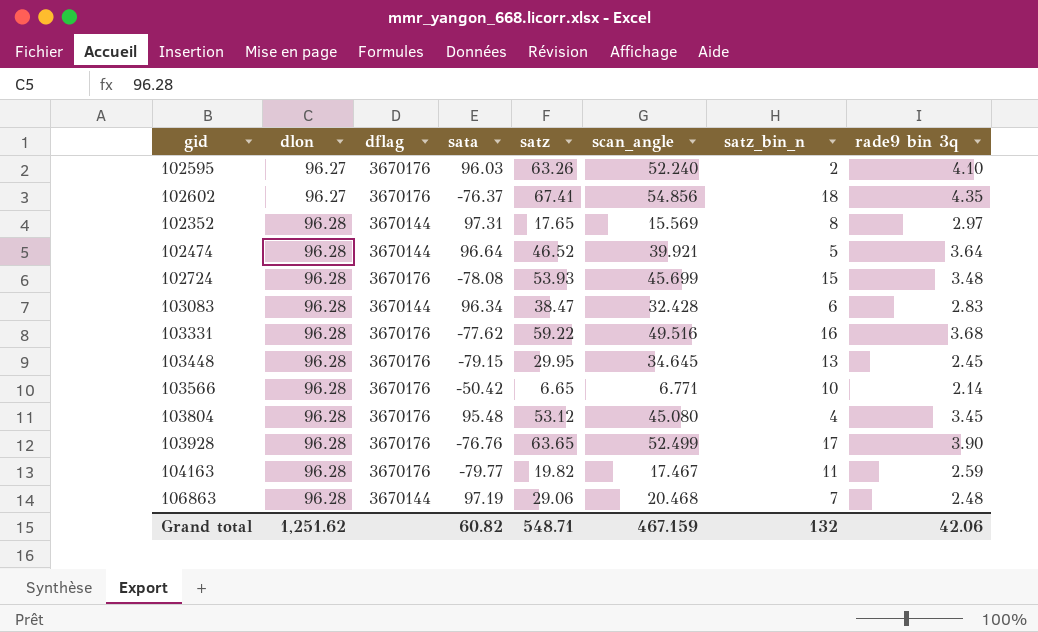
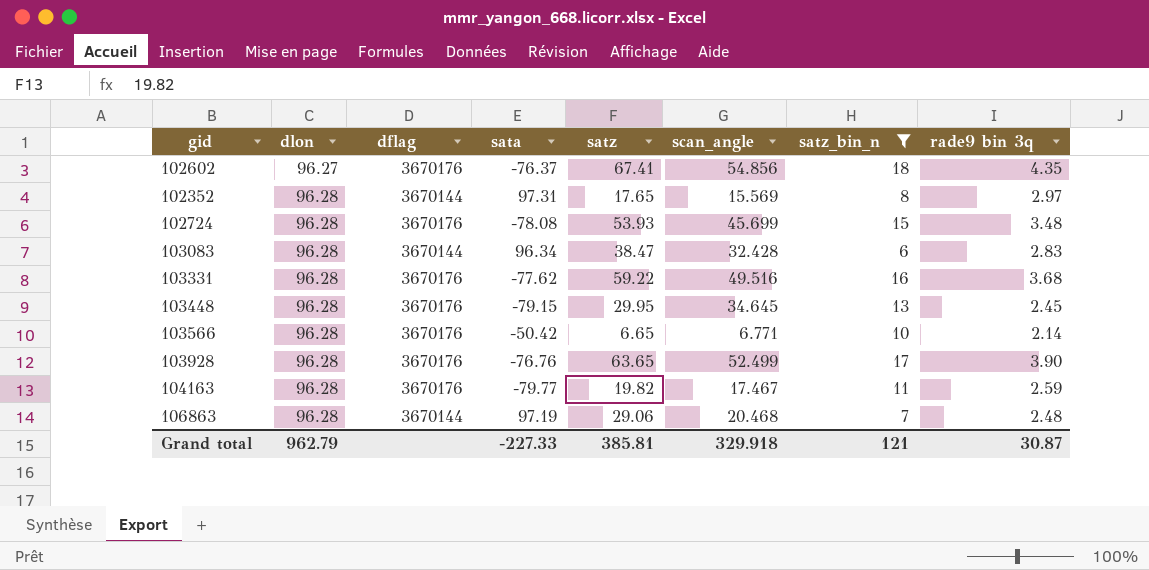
filter: none -> satz_bin_n >= 6
Grand total | dlon: 1,251.62 -> 962.79
Grand total | sata: 60.82 -> -227.33
Grand total | satz: 548.71 -> 385.81
Grand total | scan_angle: 467.159 -> 329.918
Grand total | satz_bin_n: 132 -> 121
Grand total | rade9 bin 3q: 42.06 -> 30.87

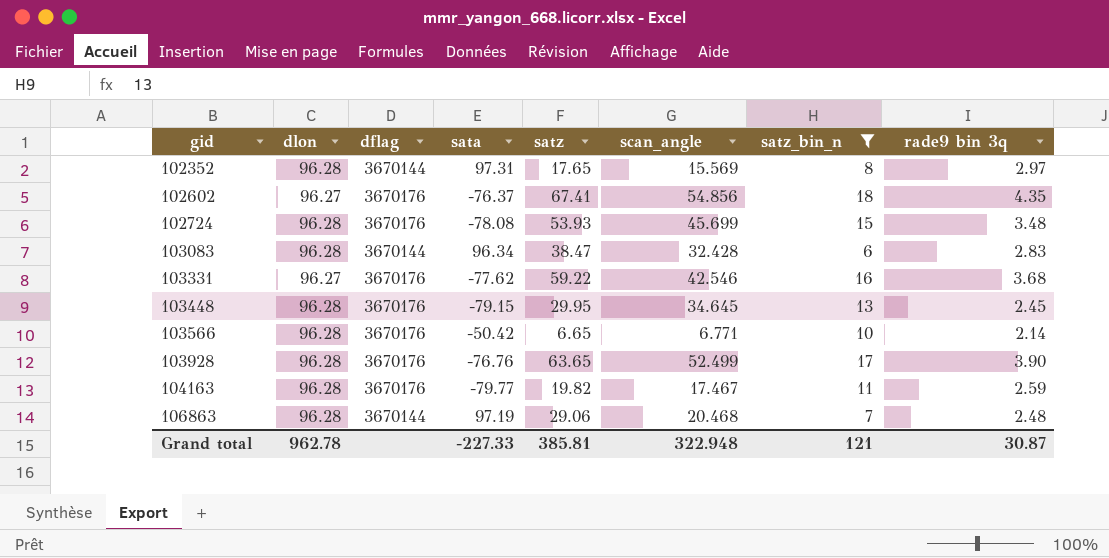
row order: dlon ascending -> gid ascending
103331 | dlon: 96.28 -> 96.27
103331 | scan_angle: 49.516 -> 42.546
Grand total | dlon: 962.79 -> 962.78
Grand total | scan_angle: 329.918 -> 322.948

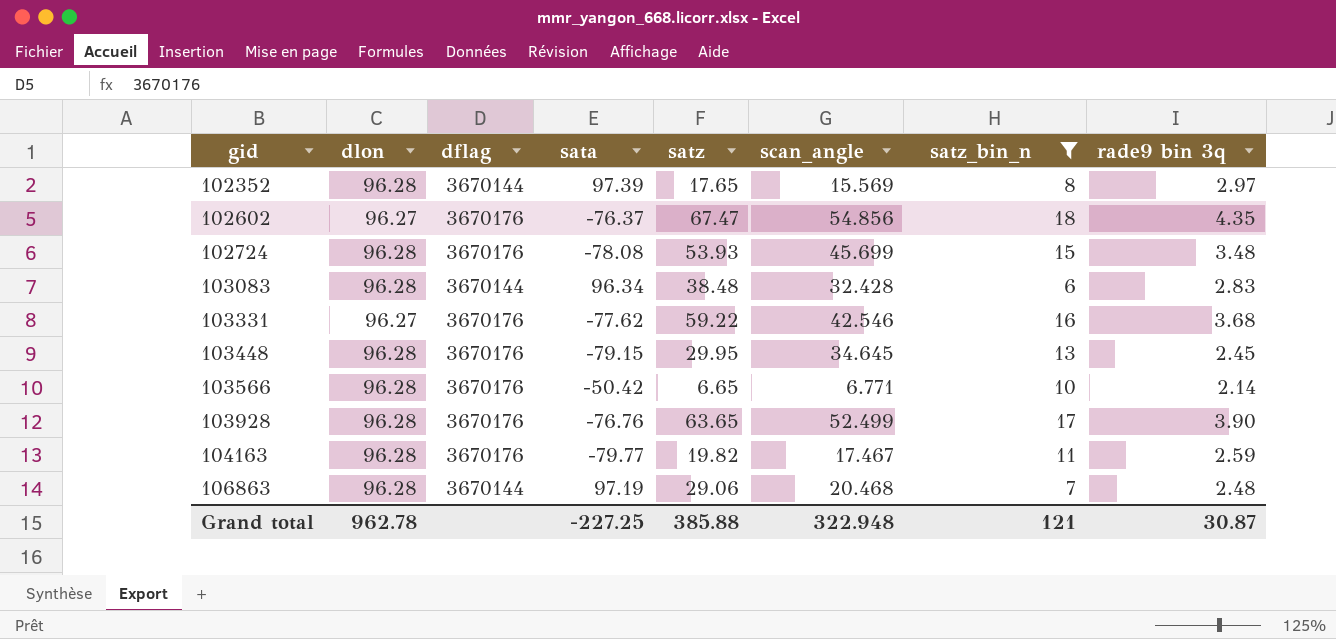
102352 | sata: 97.31 -> 97.39
102602 | satz: 67.41 -> 67.47
103083 | satz: 38.47 -> 38.48
Grand total | sata: -227.33 -> -227.25
Grand total | satz: 385.81 -> 385.88

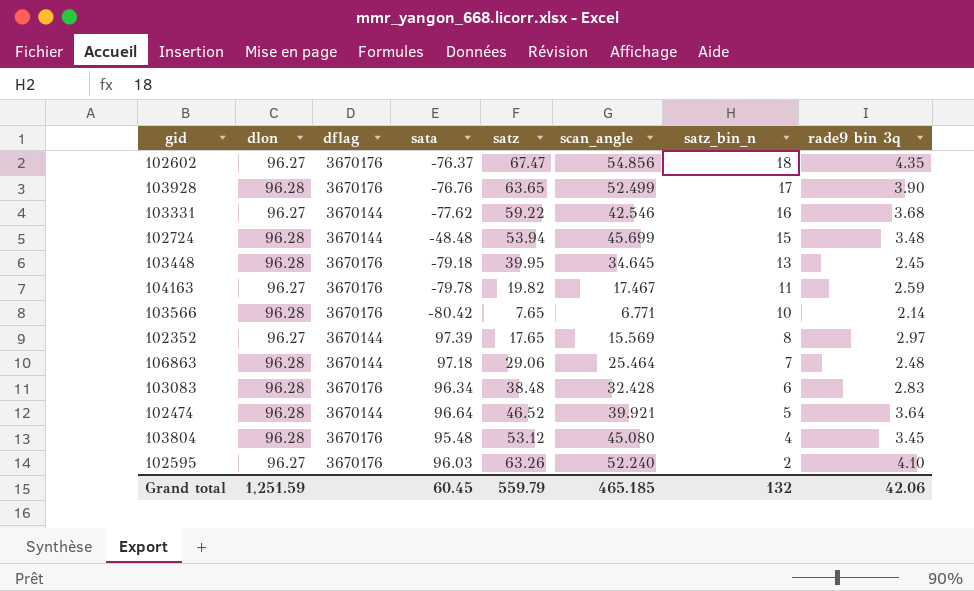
filter: satz_bin_n >= 6 -> none
row order: gid ascending -> satz_bin_n descending
103331 | dflag: 3670176 -> 3670144
102724 | dflag: 3670176 -> 3670144
102724 | sata: -78.08 -> -48.48
102724 | satz: 53.93 -> 53.94
103448 | sata: -79.15 -> -79.18
103448 | satz: 29.95 -> 39.95
104163 | dlon: 96.28 -> 96.27
104163 | sata: -79.77 -> -79.78
103566 | sata: -50.42 -> -80.42
103566 | satz: 6.65 -> 7.65
102352 | dlon: 96.28 -> 96.27
106863 | sata: 97.19 -> 97.18
106863 | scan_angle: 20.468 -> 25.464
103083 | dflag: 3670144 -> 3670176
Grand total | dlon: 962.78 -> 1,251.59
Grand total | sata: -227.25 -> 60.45
Grand total | satz: 385.88 -> 559.79
Grand total | scan_angle: 322.948 -> 465.185
Grand total | satz_bin_n: 121 -> 132
Grand total | rade9 bin 3q: 30.87 -> 42.06

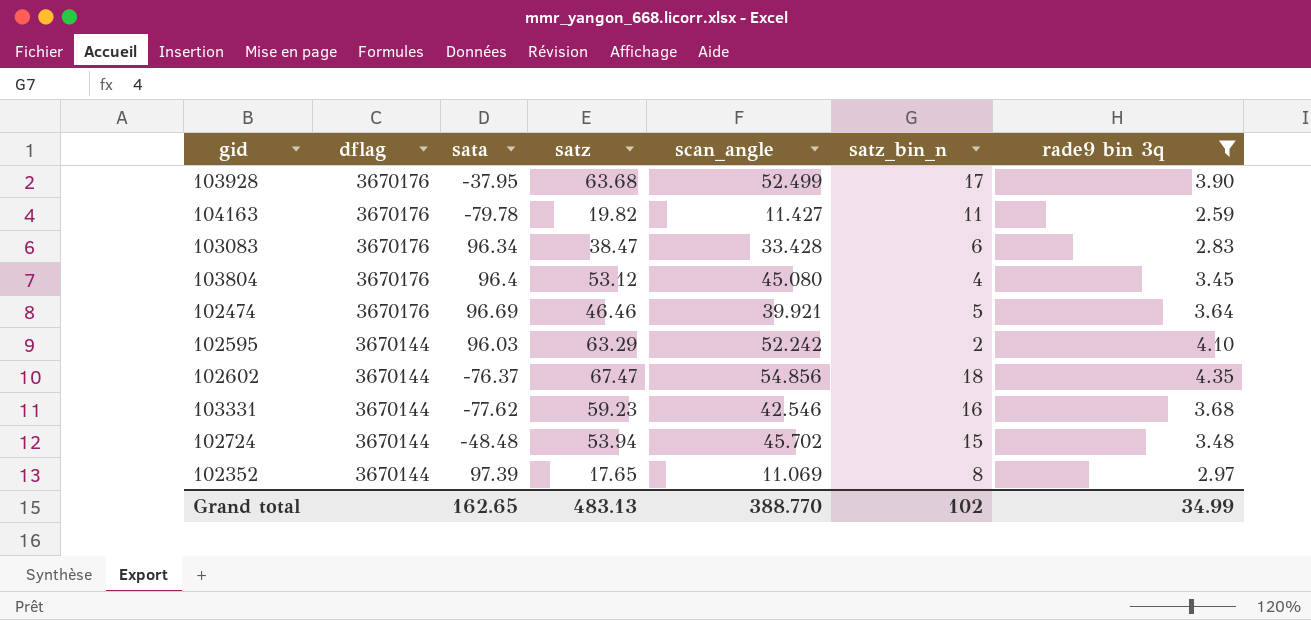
filter: none -> rade9 bin 3q >= 2.59
row order: satz_bin_n descending -> dflag descending
column dlon | position: 2 -> none
103928 | sata: -76.76 -> -37.95
103928 | satz: 63.65 -> 63.68
104163 | scan_angle: 17.467 -> 11.427
103083 | satz: 38.48 -> 38.47
103083 | scan_angle: 32.428 -> 33.428
103804 | sata: 95.48 -> 96.4
102474 | dflag: 3670144 -> 3670176
102474 | sata: 96.64 -> 96.69
102474 | satz: 46.52 -> 46.46
102595 | dflag: 3670176 -> 3670144
102595 | satz: 63.26 -> 63.29
102595 | scan_angle: 52.240 -> 52.242
102602 | dflag: 3670176 -> 3670144
103331 | satz: 59.22 -> 59.23
102724 | scan_angle: 45.699 -> 45.702
102352 | scan_angle: 15.569 -> 11.069
Grand total | sata: 60.45 -> 162.65
Grand total | satz: 559.79 -> 483.13
Grand total | scan_angle: 465.185 -> 388.770
Grand total | satz_bin_n: 132 -> 102
Grand total | rade9 bin 3q: 42.06 -> 34.99

